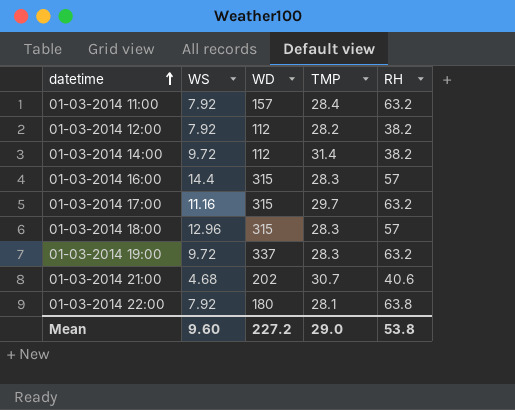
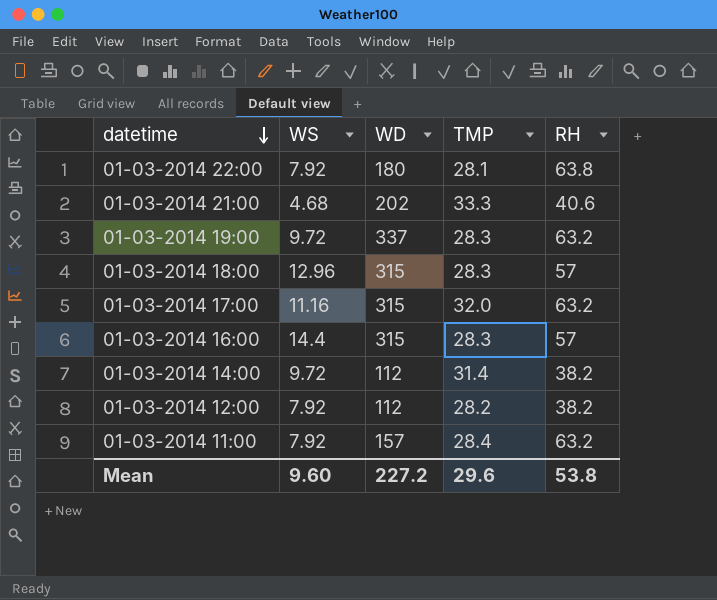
row order: datetime ascending -> datetime descending
01-03-2014 21:00 | TMP: 30.7 -> 33.3
01-03-2014 17:00 | TMP: 29.7 -> 32.0
Mean | TMP: 29.0 -> 29.6

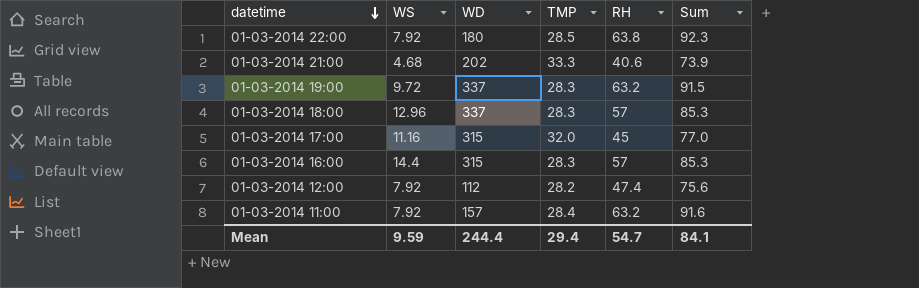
column Sum | formula: none -> [TMP] + [RH]
row 01-03-2014 14:00: 9.72 | 112 | 31.4 | 38.2 -> none
01-03-2014 22:00 | TMP: 28.1 -> 28.5
01-03-2014 18:00 | WD: 315 -> 337
01-03-2014 17:00 | RH: 63.2 -> 45
01-03-2014 12:00 | RH: 38.2 -> 47.4
Mean | WS: 9.60 -> 9.59
Mean | WD: 227.2 -> 244.4
Mean | TMP: 29.6 -> 29.4
Mean | RH: 53.8 -> 54.7

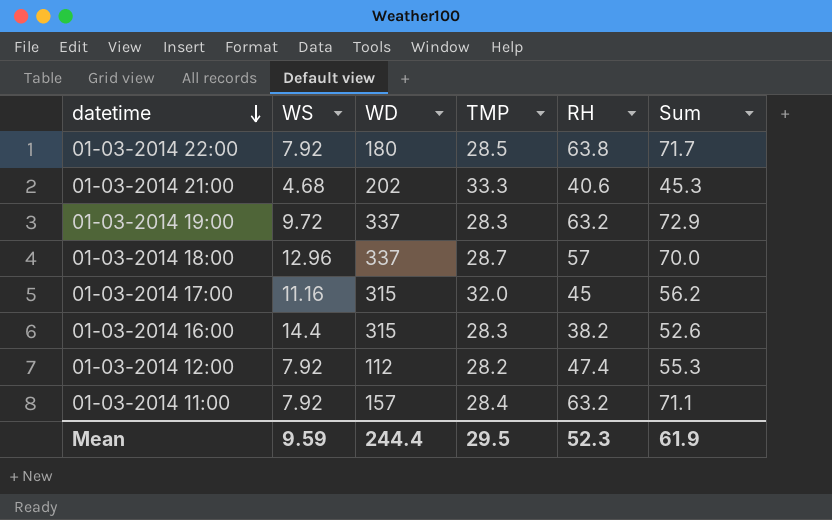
column Sum | formula: [TMP] + [RH] -> [WS] + [RH]
01-03-2014 18:00 | TMP: 28.3 -> 28.7
01-03-2014 16:00 | RH: 57 -> 38.2
Mean | TMP: 29.4 -> 29.5
Mean | RH: 54.7 -> 52.3
Mean | Sum: 84.1 -> 61.9

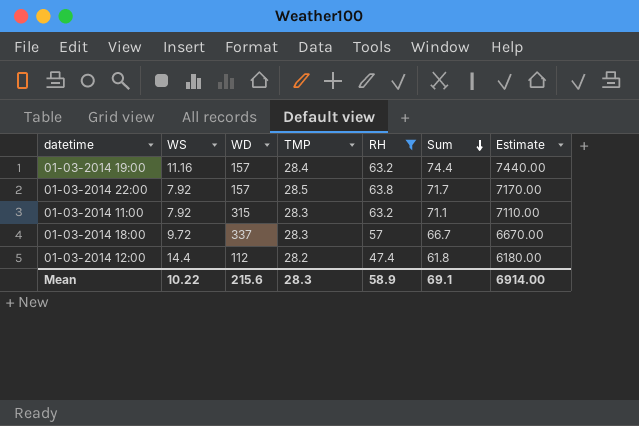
filter: none -> RH >= 47.4
row order: datetime descending -> Sum descending
column Estimate | formula: none -> [Sum] * 100
01-03-2014 19:00 | WS: 9.72 -> 11.16
01-03-2014 19:00 | WD: 337 -> 157
01-03-2014 19:00 | TMP: 28.3 -> 28.4
01-03-2014 19:00 | Sum: 72.9 -> 74.4
01-03-2014 22:00 | WD: 180 -> 157
01-03-2014 11:00 | WD: 157 -> 315
01-03-2014 11:00 | TMP: 28.4 -> 28.3
01-03-2014 18:00 | WS: 12.96 -> 9.72
01-03-2014 18:00 | TMP: 28.7 -> 28.3
01-03-2014 18:00 | Sum: 70.0 -> 66.7
01-03-2014 12:00 | WS: 7.92 -> 14.4
01-03-2014 12:00 | Sum: 55.3 -> 61.8
Mean | WS: 9.59 -> 10.22
Mean | WD: 244.4 -> 215.6
Mean | TMP: 29.5 -> 28.3
Mean | RH: 52.3 -> 58.9
Mean | Sum: 61.9 -> 69.1

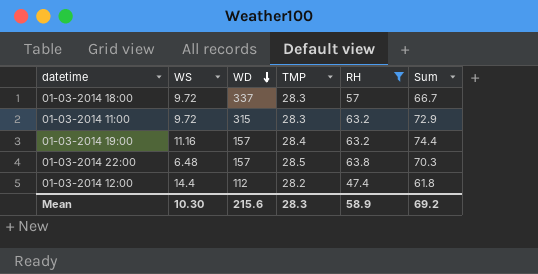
row order: Sum descending -> WD descending
column Estimate | formula: [Sum] * 100 -> none
01-03-2014 11:00 | WS: 7.92 -> 9.72
01-03-2014 11:00 | Sum: 71.1 -> 72.9
01-03-2014 22:00 | WS: 7.92 -> 6.48
01-03-2014 22:00 | Sum: 71.7 -> 70.3
Mean | WS: 10.22 -> 10.30
Mean | Sum: 69.1 -> 69.2

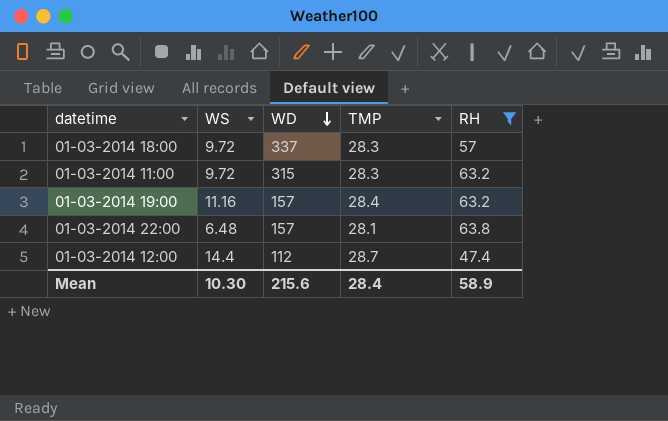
column Sum | formula: [WS] + [RH] -> none
01-03-2014 22:00 | TMP: 28.5 -> 28.1
01-03-2014 12:00 | TMP: 28.2 -> 28.7
Mean | TMP: 28.3 -> 28.4

